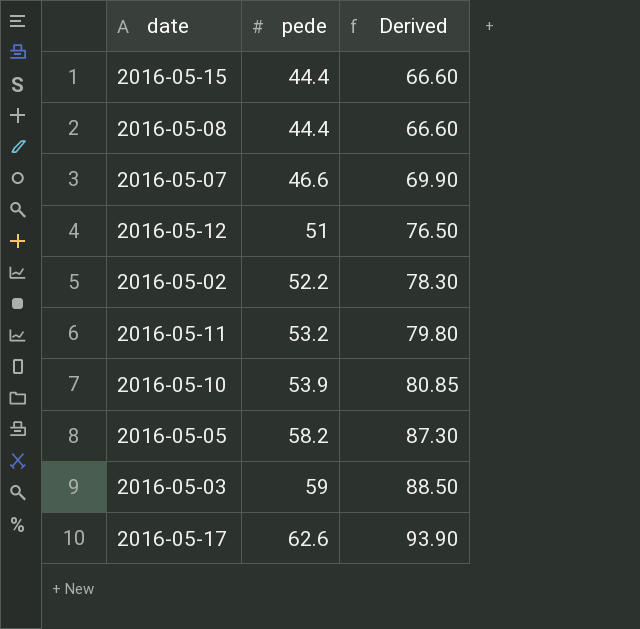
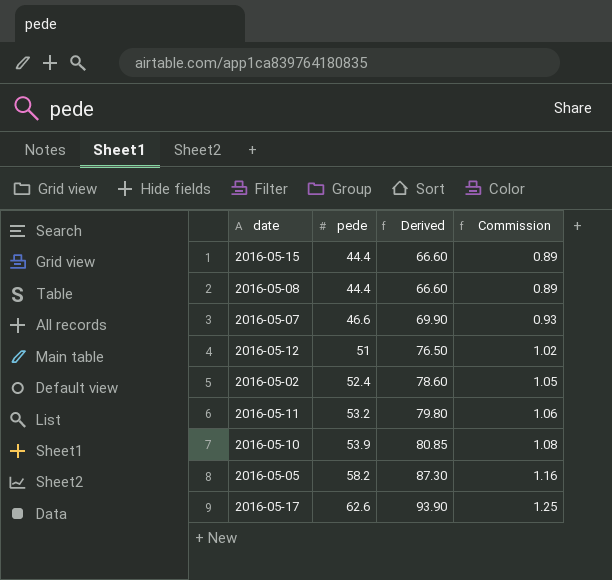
column Commission | formula: none -> [pede] * 0.02
row 2016-05-03: 59 | 88.50 -> none
2016-05-02 | pede: 52.2 -> 52.4
2016-05-02 | Derived: 78.30 -> 78.60

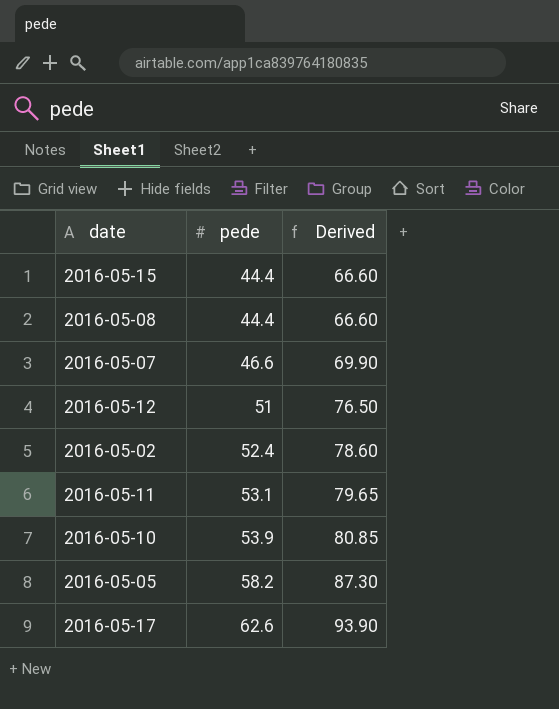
column Commission | formula: [pede] * 0.02 -> none
2016-05-11 | pede: 53.2 -> 53.1
2016-05-11 | Derived: 79.80 -> 79.65

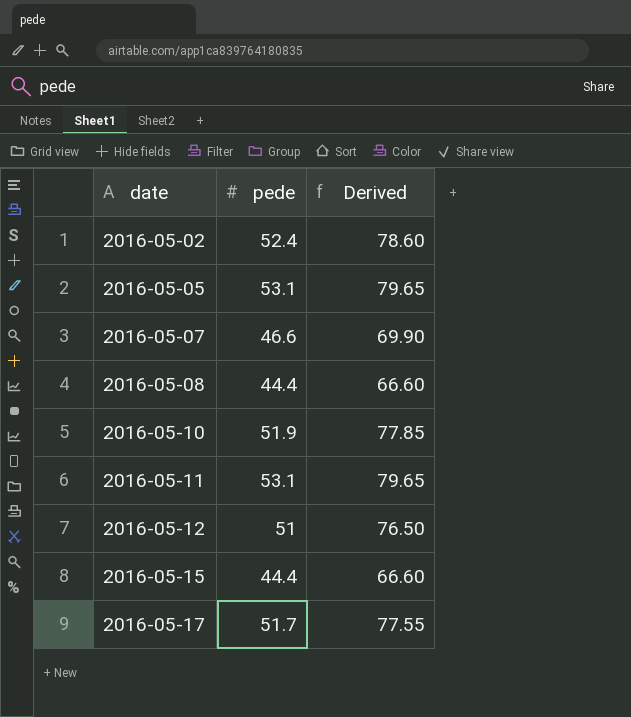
row order: pede ascending -> date ascending
2016-05-05 | pede: 58.2 -> 53.1
2016-05-05 | Derived: 87.30 -> 79.65
2016-05-10 | pede: 53.9 -> 51.9
2016-05-10 | Derived: 80.85 -> 77.85
2016-05-17 | pede: 62.6 -> 51.7
2016-05-17 | Derived: 93.90 -> 77.55

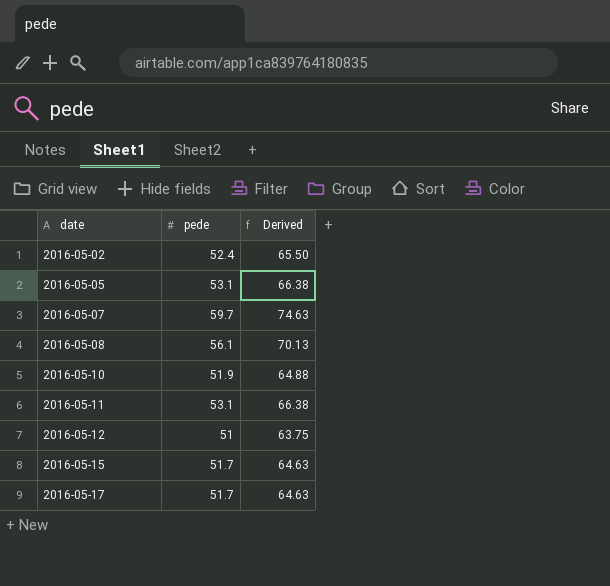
column Derived | formula: [pede] * 1.5 -> [pede] * 1.25
2016-05-07 | pede: 46.6 -> 59.7
2016-05-08 | pede: 44.4 -> 56.1
2016-05-15 | pede: 44.4 -> 51.7

